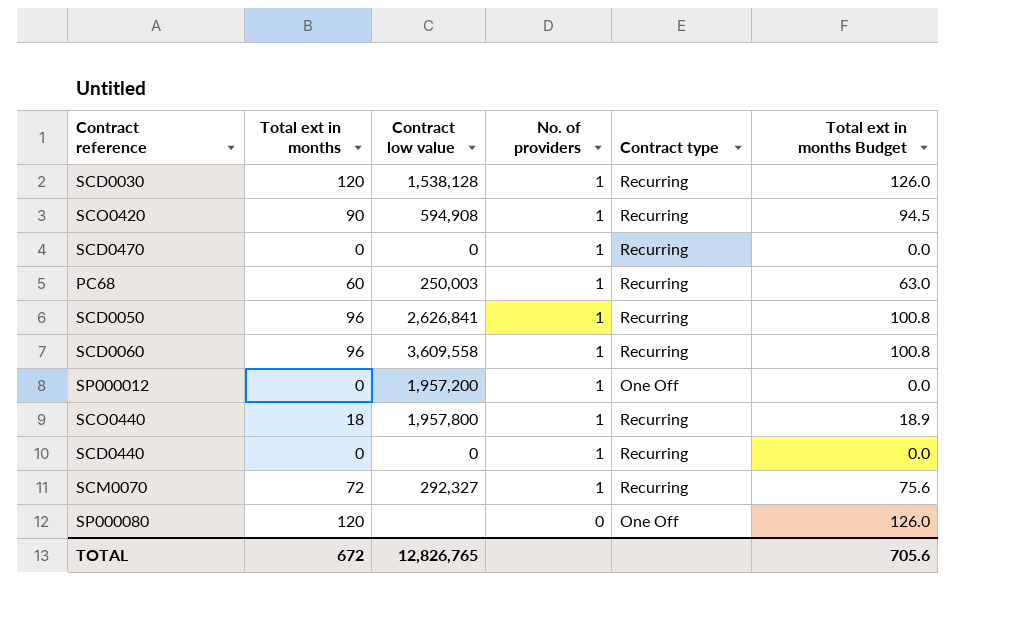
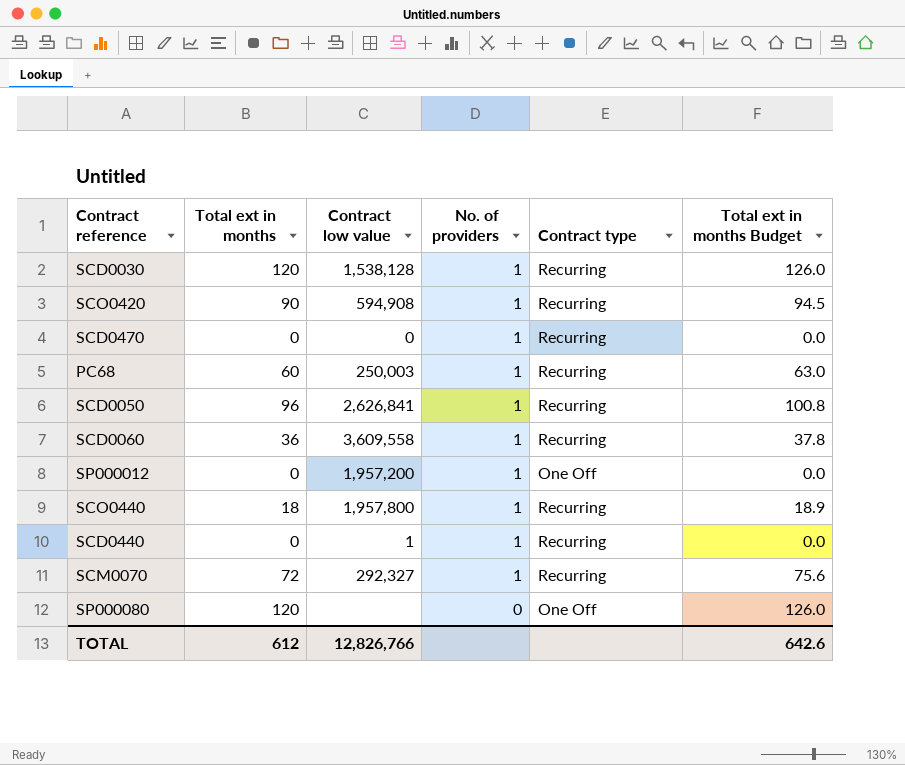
SCD0060 | Total ext in months: 96 -> 36
SCD0060 | Total ext in months Budget: 100.8 -> 37.8
SCD0440 | Contract low value: 0 -> 1
TOTAL | Total ext in months: 672 -> 612
TOTAL | Contract low value: 12,826,765 -> 12,826,766
TOTAL | Total ext in months Budget: 705.6 -> 642.6

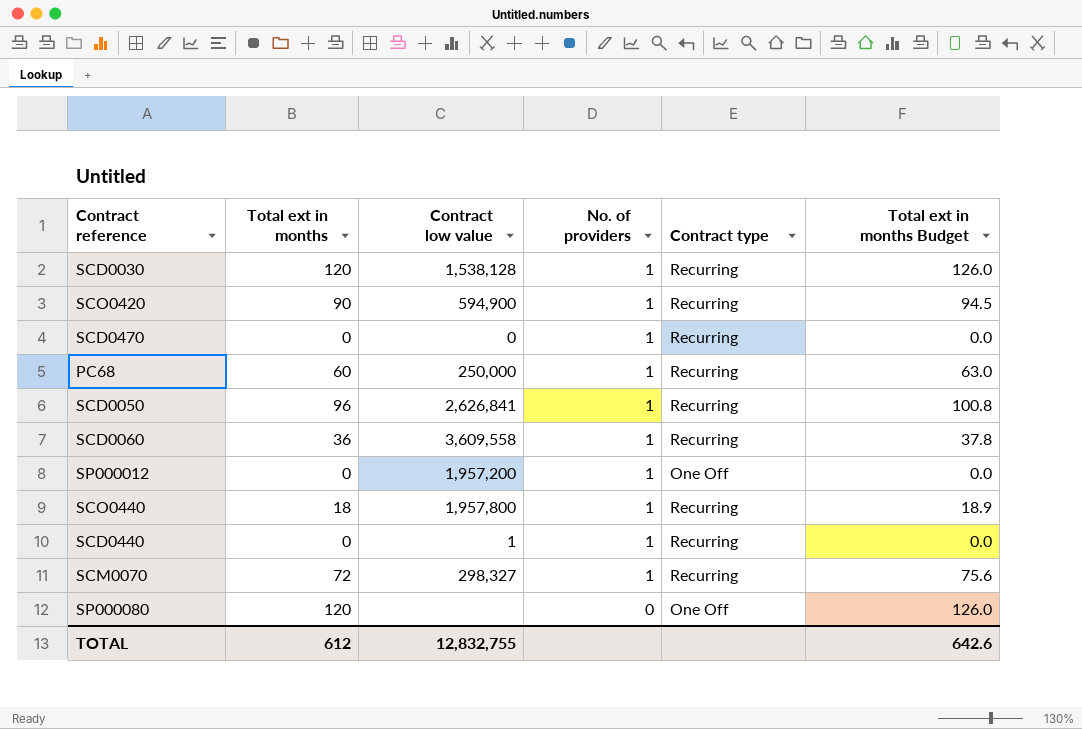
SCO0420 | Contract low value: 594,908 -> 594,900
PC68 | Contract low value: 250,003 -> 250,000
SCM0070 | Contract low value: 292,327 -> 298,327
TOTAL | Contract low value: 12,826,766 -> 12,832,755

